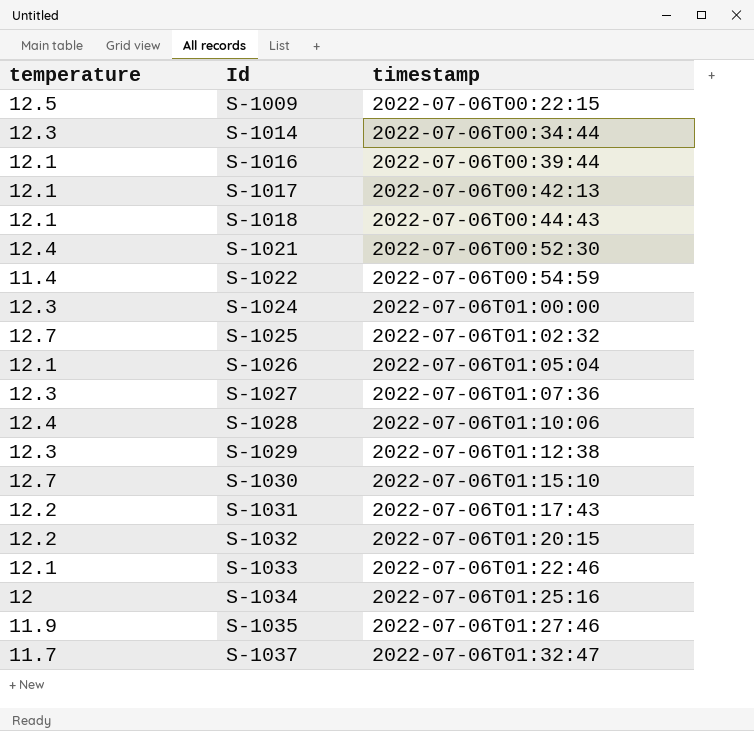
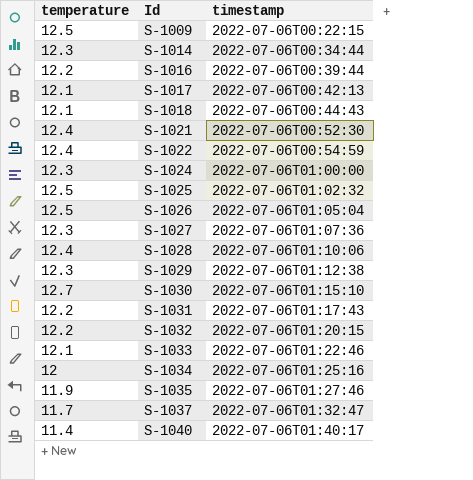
S-1016 | temperature: 12.1 -> 12.2
S-1022 | temperature: 11.4 -> 12.4
S-1025 | temperature: 12.7 -> 12.5
S-1026 | temperature: 12.1 -> 12.5
row S-1040: none -> 11.4 | 2022-07-06T01:40:17

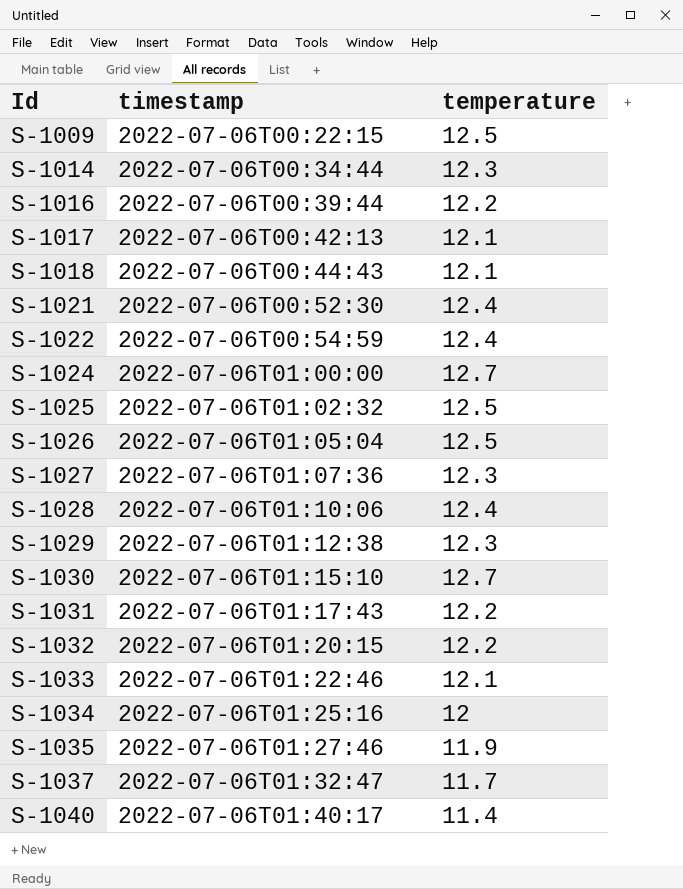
column temperature | position: 1 -> 3
S-1024 | temperature: 12.3 -> 12.7

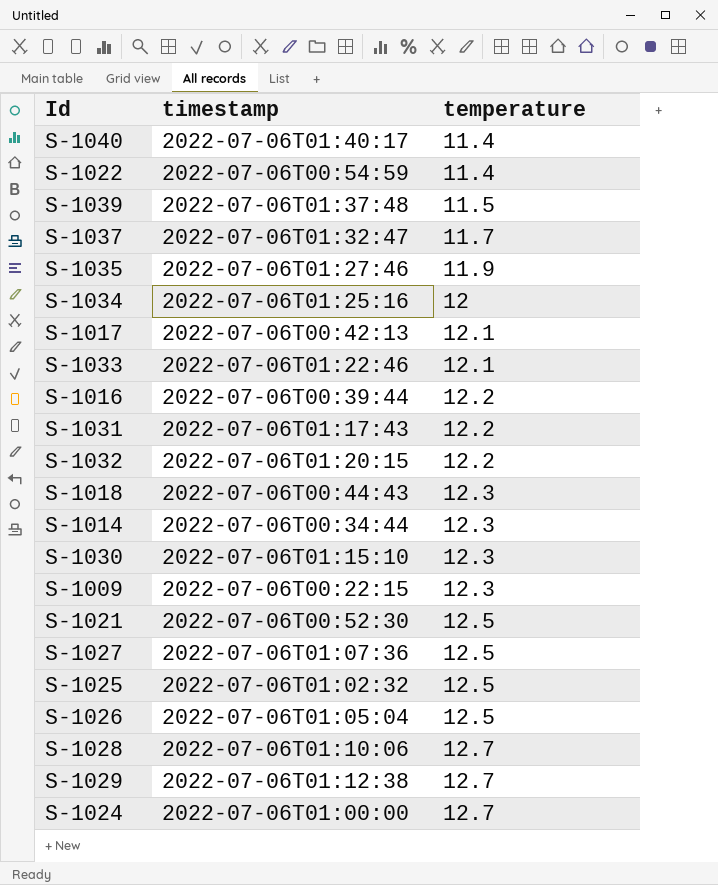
row order: Id ascending -> temperature ascending
S-1022 | temperature: 12.4 -> 11.4
row S-1039: none -> 2022-07-06T01:37:48 | 11.5
S-1018 | temperature: 12.1 -> 12.3
S-1030 | temperature: 12.7 -> 12.3
S-1009 | temperature: 12.5 -> 12.3
S-1021 | temperature: 12.4 -> 12.5
S-1027 | temperature: 12.3 -> 12.5
S-1028 | temperature: 12.4 -> 12.7
S-1029 | temperature: 12.3 -> 12.7

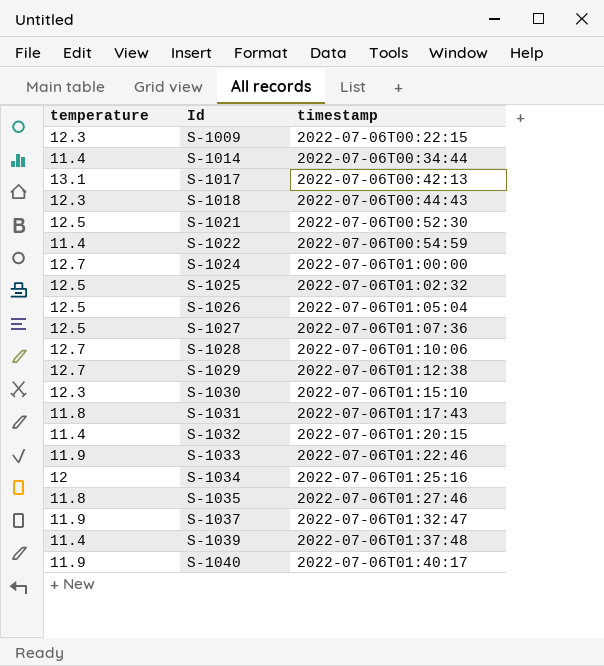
row order: temperature ascending -> Id ascending
column temperature | position: 3 -> 1
row S-1016: 2022-07-06T00:39:44 | 12.2 -> none
S-1014 | temperature: 12.3 -> 11.4
S-1017 | temperature: 12.1 -> 13.1
S-1031 | temperature: 12.2 -> 11.8
S-1032 | temperature: 12.2 -> 11.4
S-1033 | temperature: 12.1 -> 11.9
S-1035 | temperature: 11.9 -> 11.8
S-1037 | temperature: 11.7 -> 11.9
S-1039 | temperature: 11.5 -> 11.4
S-1040 | temperature: 11.4 -> 11.9

